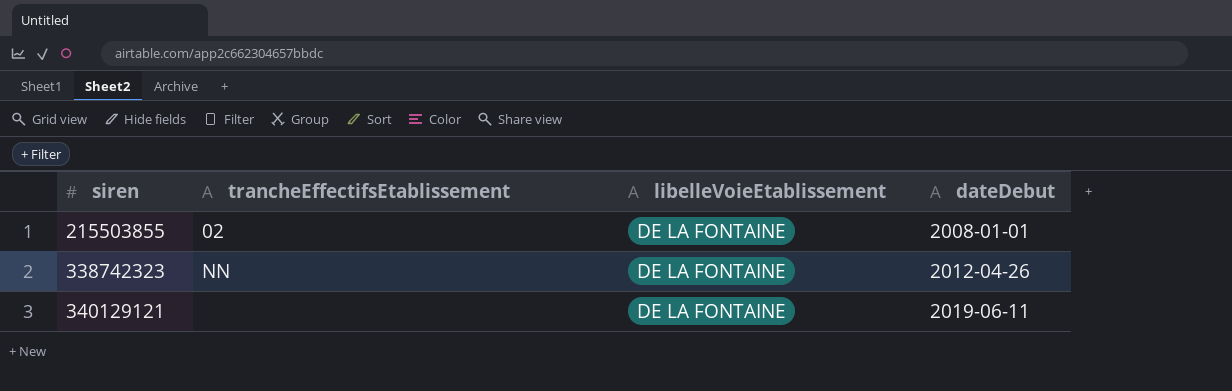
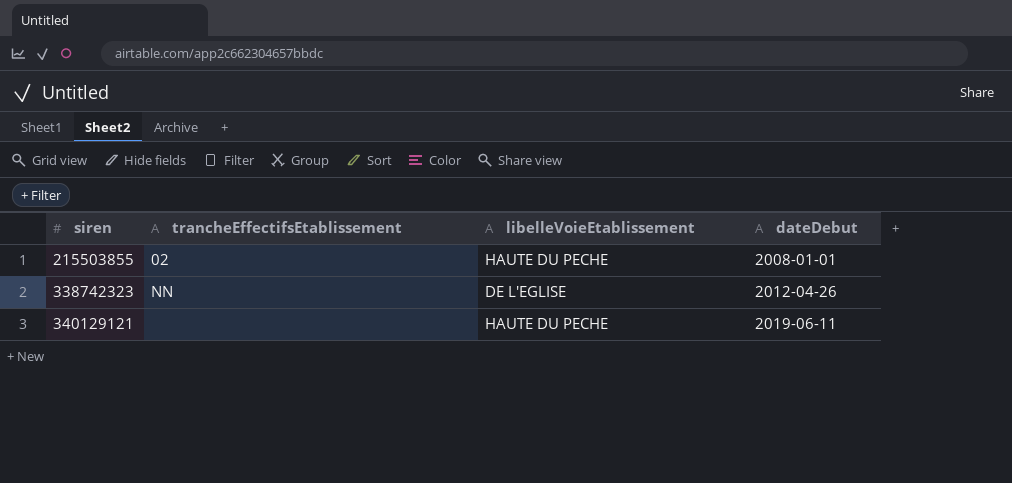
215503855 | libelleVoieEtablissement: DE LA FONTAINE -> HAUTE DU PECHE
338742323 | libelleVoieEtablissement: DE LA FONTAINE -> DE L'EGLISE
340129121 | libelleVoieEtablissement: DE LA FONTAINE -> HAUTE DU PECHE

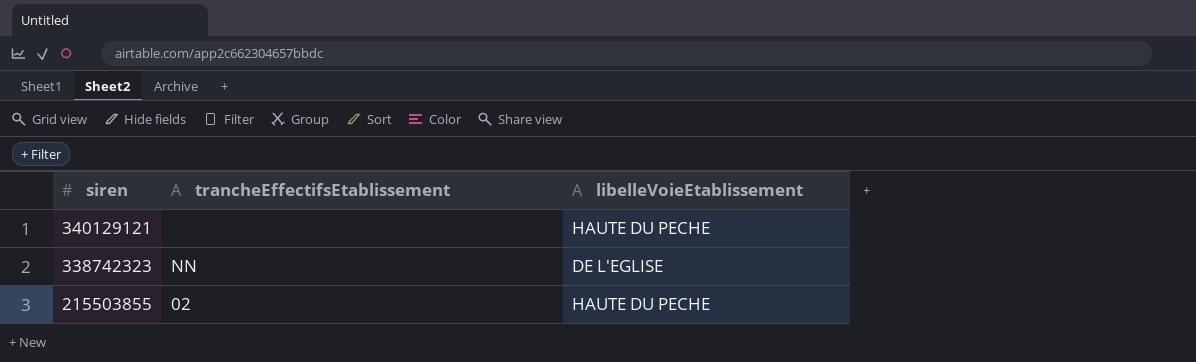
row order: siren ascending -> siren descending
column dateDebut | position: 4 -> none

